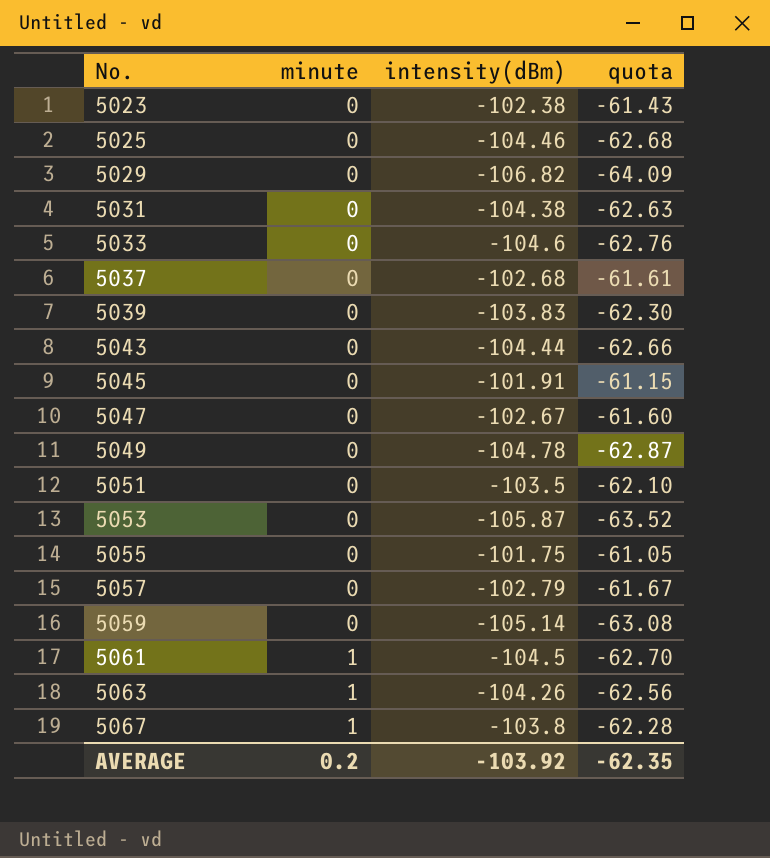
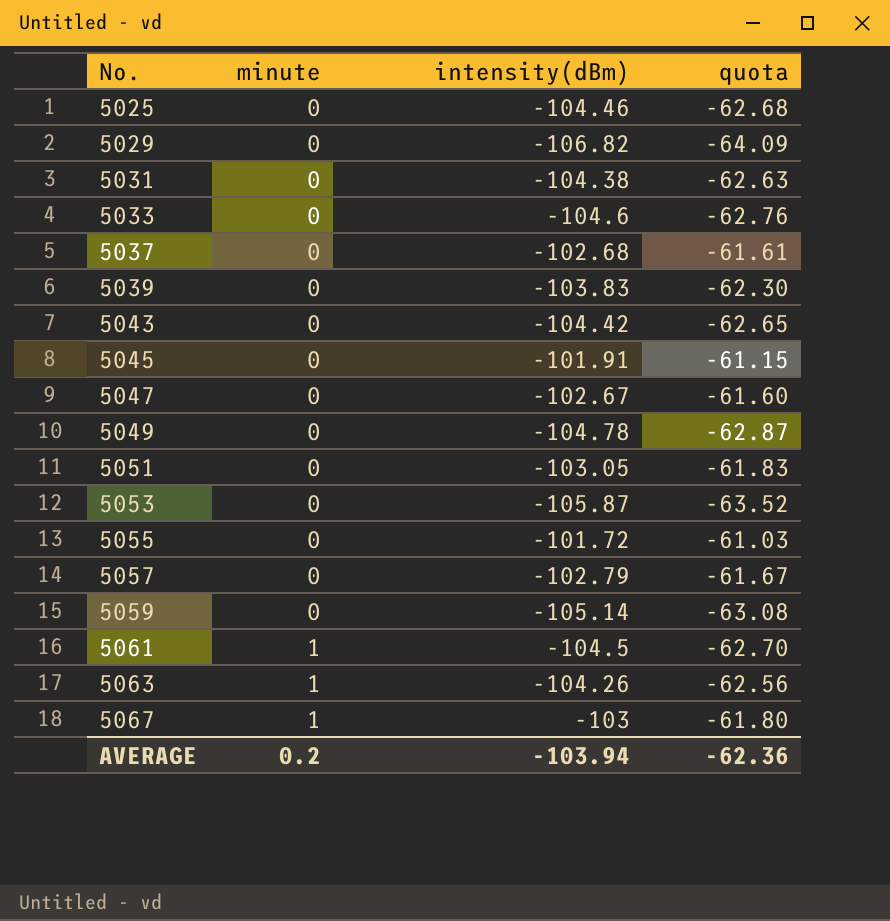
row 5023: 0 | -102.38 | -61.43 -> none
5043 | intensity(dBm): -104.44 -> -104.42
5043 | quota: -62.66 -> -62.65
5051 | intensity(dBm): -103.5 -> -103.05
5051 | quota: -62.10 -> -61.83
5055 | intensity(dBm): -101.75 -> -101.72
5055 | quota: -61.05 -> -61.03
5067 | intensity(dBm): -103.8 -> -103
5067 | quota: -62.28 -> -61.80
AVERAGE | intensity(dBm): -103.92 -> -103.94
AVERAGE | quota: -62.35 -> -62.36

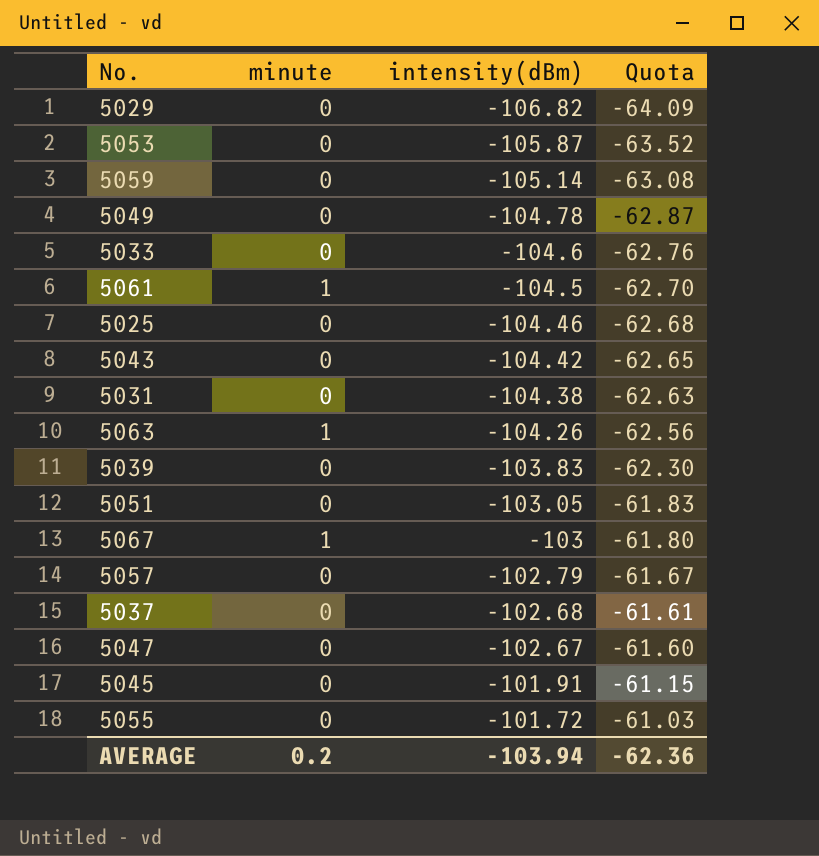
row order: No. ascending -> intensity(dBm) ascending
column name: quota -> Quota

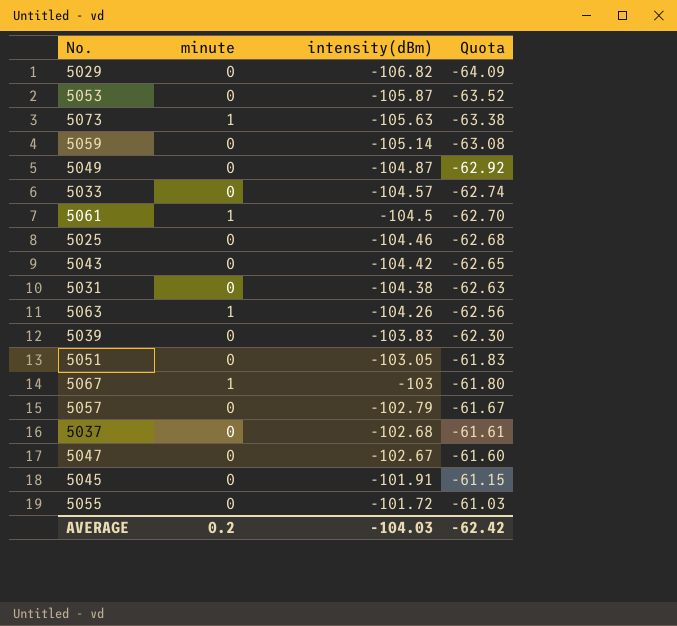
row 5073: none -> 1 | -105.63 | -63.38
5049 | intensity(dBm): -104.78 -> -104.87
5049 | Quota: -62.87 -> -62.92
5033 | intensity(dBm): -104.6 -> -104.57
5033 | Quota: -62.76 -> -62.74
AVERAGE | intensity(dBm): -103.94 -> -104.03
AVERAGE | Quota: -62.36 -> -62.42

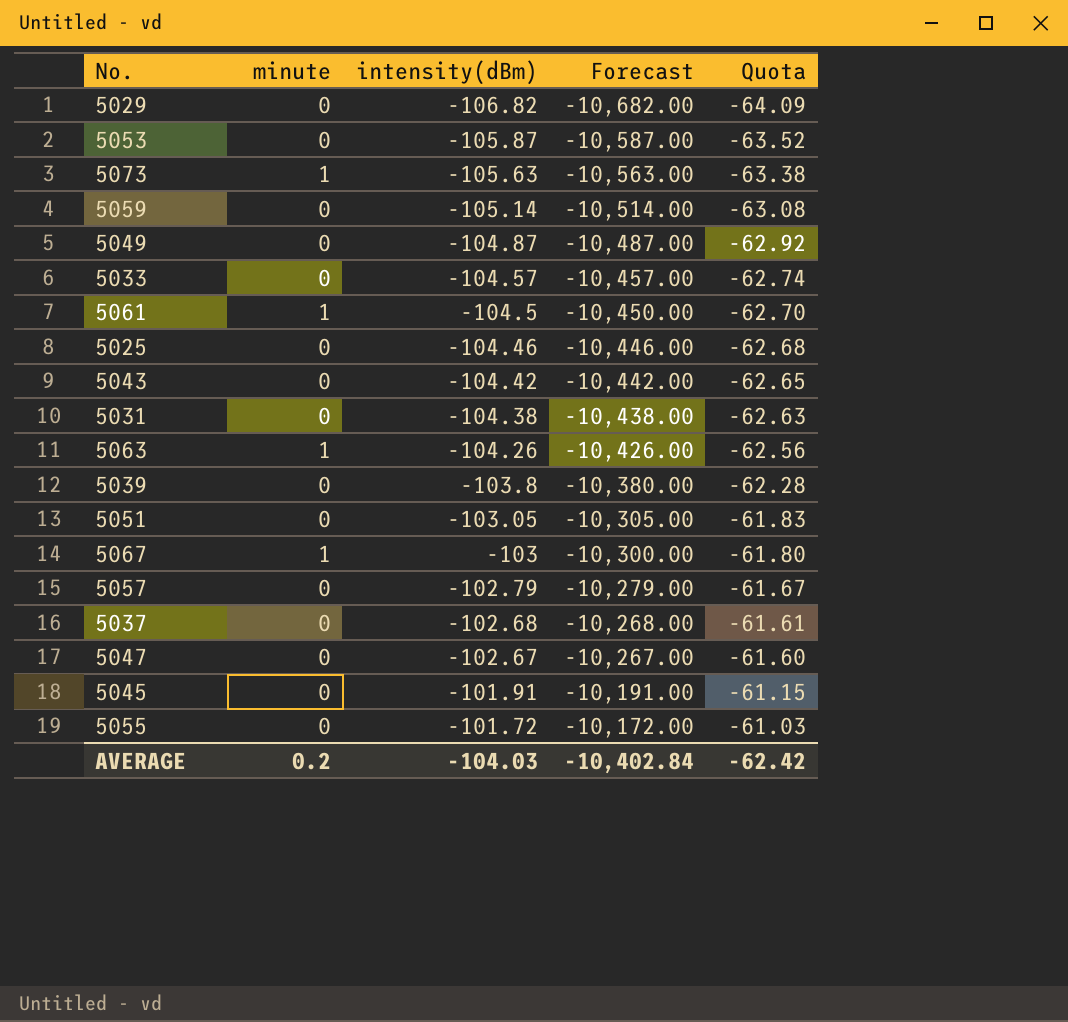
column Forecast | formula: none -> [intensity(dBm)] * 100
5039 | intensity(dBm): -103.83 -> -103.8
5039 | Quota: -62.30 -> -62.28

